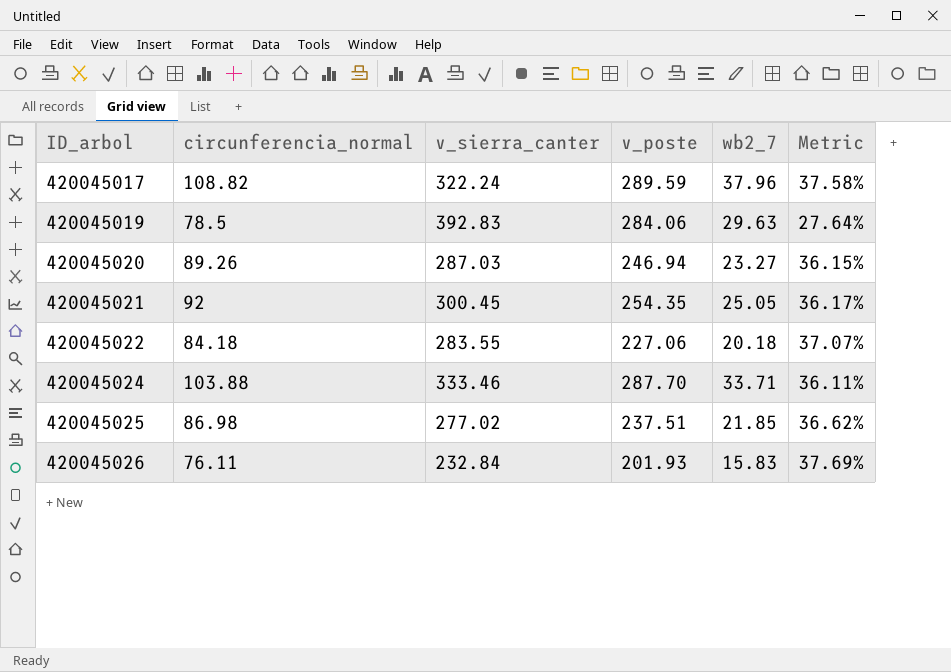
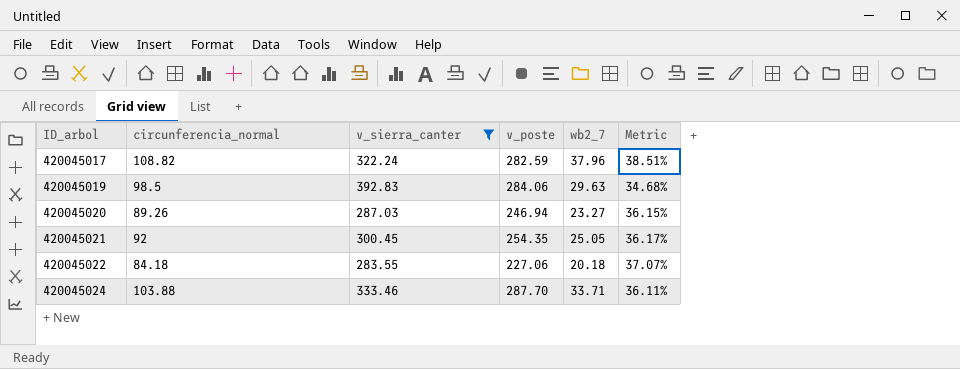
filter: none -> v_sierra_canter >= 283.55
420045017 | v_poste: 289.59 -> 282.59
420045017 | Metric: 37.58% -> 38.51%
420045019 | circunferencia_normal: 78.5 -> 98.5
420045019 | Metric: 27.64% -> 34.68%

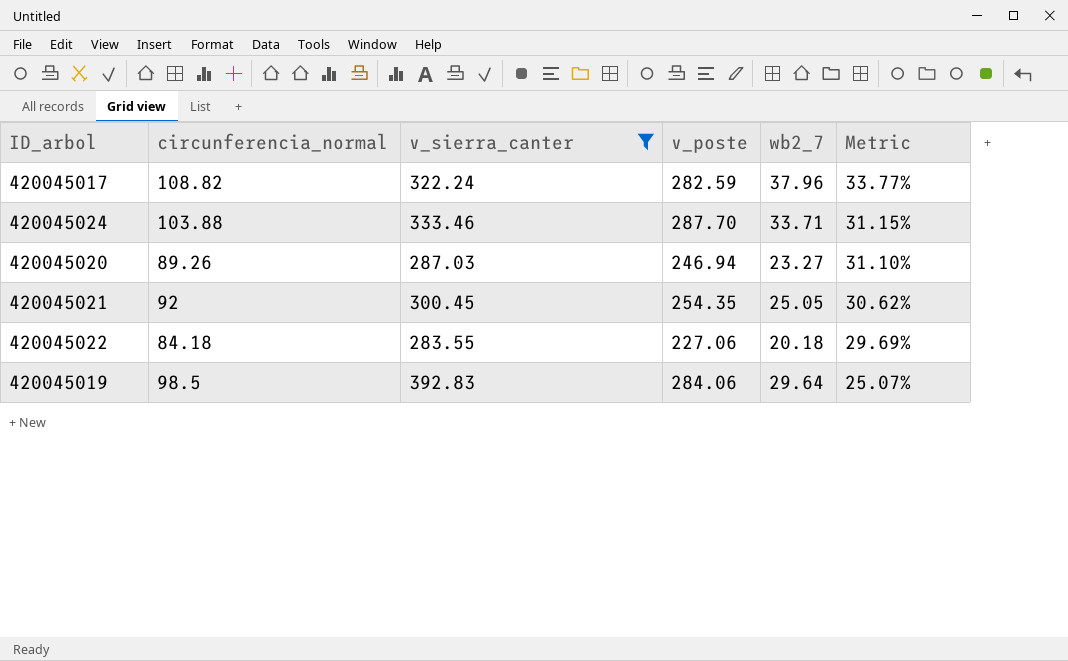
row order: ID_arbol ascending -> Metric descending
column Metric | formula: [circunferencia_normal] / [v_poste] -> [circunferencia_normal] / [v_sierra_canter]
420045019 | wb2_7: 29.63 -> 29.64

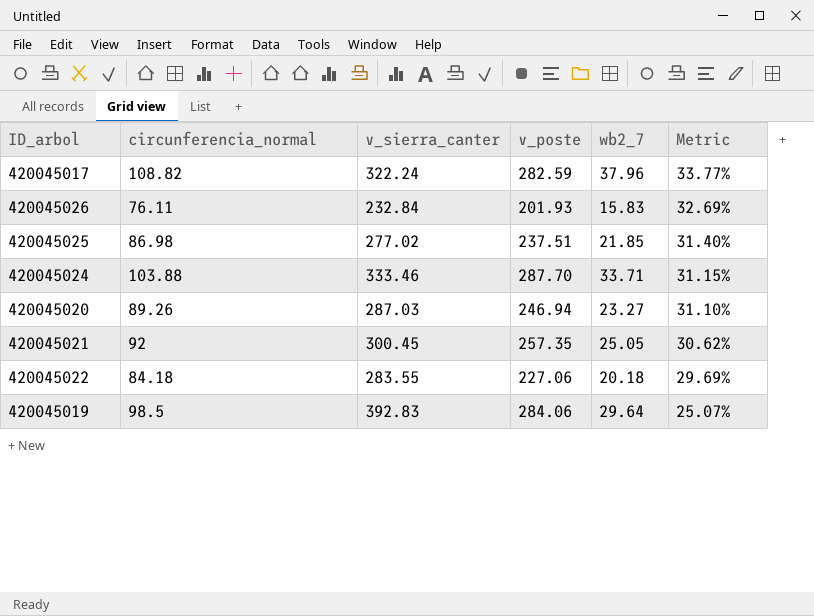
filter: v_sierra_canter >= 283.55 -> none
420045021 | v_poste: 254.35 -> 257.35

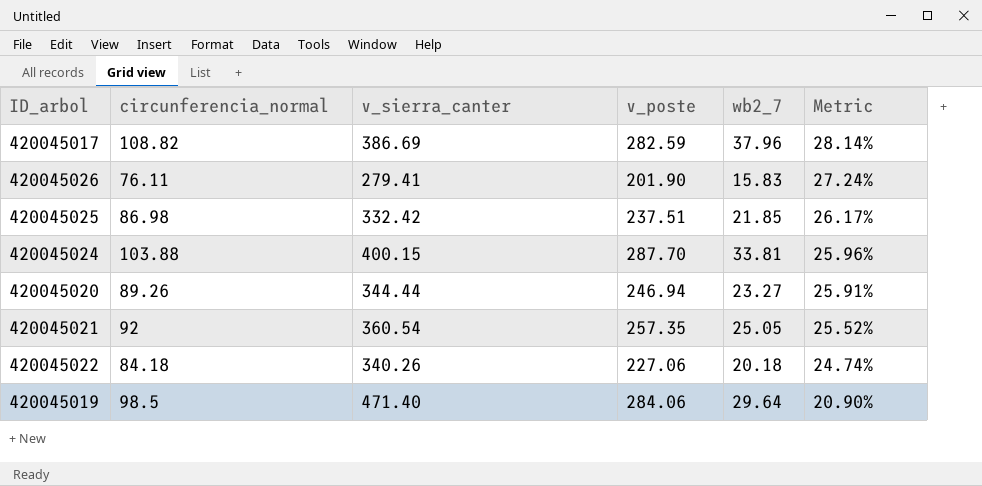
420045017 | v_sierra_canter: 322.24 -> 386.69
420045017 | Metric: 33.77% -> 28.14%
420045026 | v_sierra_canter: 232.84 -> 279.41
420045026 | v_poste: 201.93 -> 201.90
420045026 | Metric: 32.69% -> 27.24%
420045025 | v_sierra_canter: 277.02 -> 332.42
420045025 | Metric: 31.40% -> 26.17%
420045024 | v_sierra_canter: 333.46 -> 400.15
420045024 | wb2_7: 33.71 -> 33.81
420045024 | Metric: 31.15% -> 25.96%
420045020 | v_sierra_canter: 287.03 -> 344.44
420045020 | Metric: 31.10% -> 25.91%
420045021 | v_sierra_canter: 300.45 -> 360.54
420045021 | Metric: 30.62% -> 25.52%
420045022 | v_sierra_canter: 283.55 -> 340.26
420045022 | Metric: 29.69% -> 24.74%
420045019 | v_sierra_canter: 392.83 -> 471.40
420045019 | Metric: 25.07% -> 20.90%

